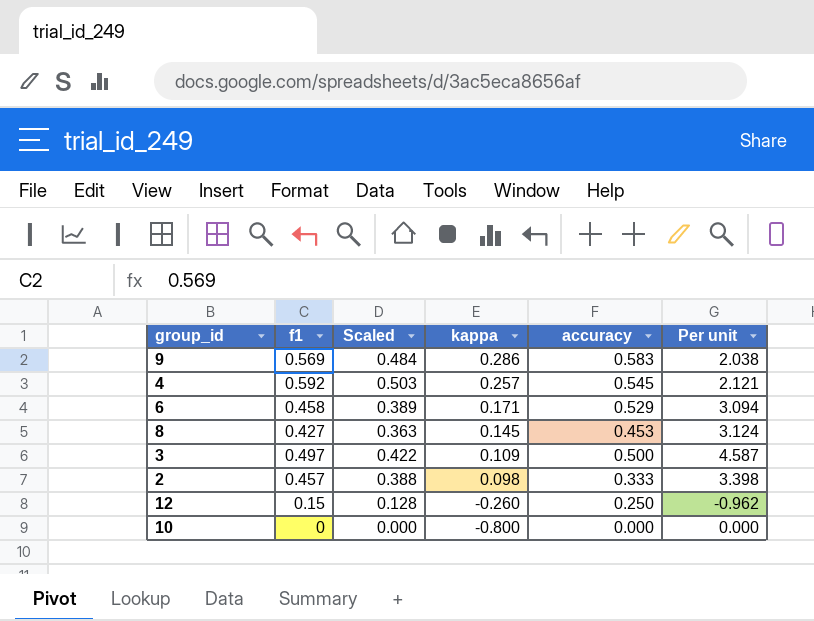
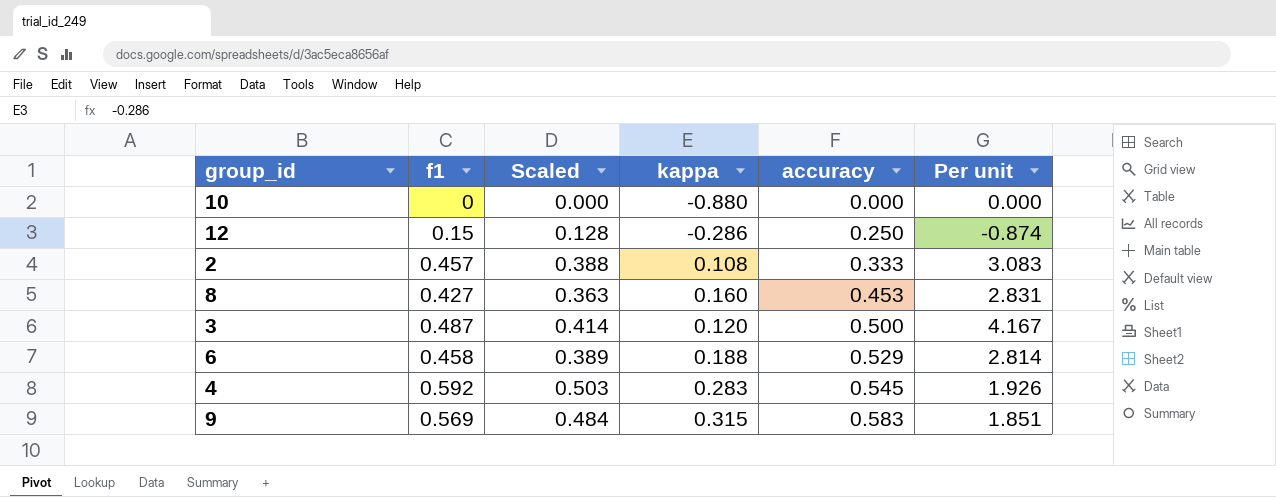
row order: kappa descending -> accuracy ascending
10 | kappa: -0.800 -> -0.880
12 | kappa: -0.260 -> -0.286
12 | Per unit: -0.962 -> -0.874
2 | kappa: 0.098 -> 0.108
2 | Per unit: 3.398 -> 3.083
8 | kappa: 0.145 -> 0.160
8 | Per unit: 3.124 -> 2.831
3 | f1: 0.497 -> 0.487
3 | Scaled: 0.422 -> 0.414
3 | kappa: 0.109 -> 0.120
3 | Per unit: 4.587 -> 4.167
6 | kappa: 0.171 -> 0.188
6 | Per unit: 3.094 -> 2.814
4 | kappa: 0.257 -> 0.283
4 | Per unit: 2.121 -> 1.926
9 | kappa: 0.286 -> 0.315
9 | Per unit: 2.038 -> 1.851

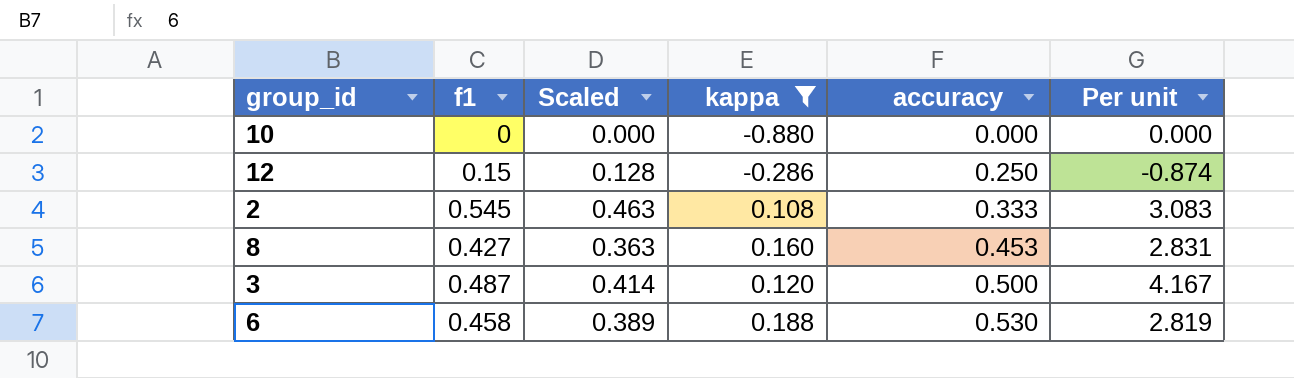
filter: none -> kappa <= 0.188
2 | f1: 0.457 -> 0.545
2 | Scaled: 0.388 -> 0.463
6 | accuracy: 0.529 -> 0.530
6 | Per unit: 2.814 -> 2.819

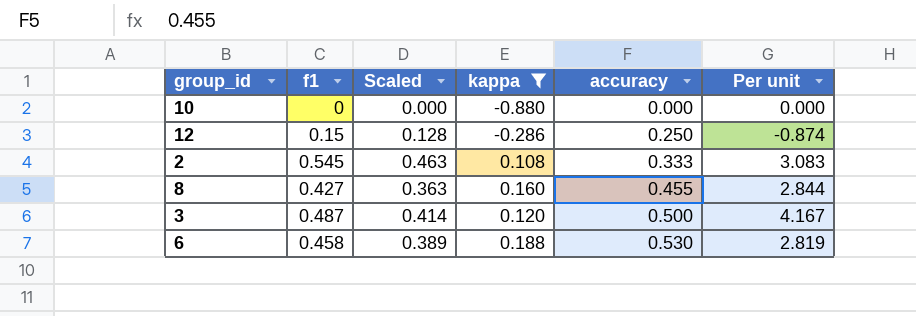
8 | accuracy: 0.453 -> 0.455
8 | Per unit: 2.831 -> 2.844

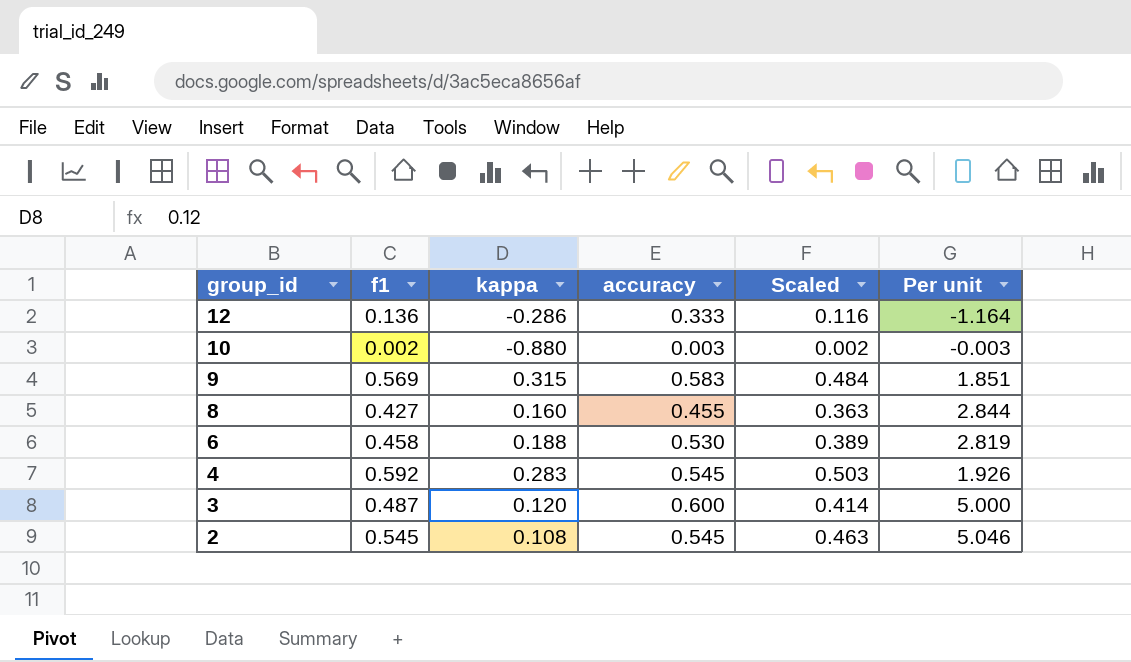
filter: kappa <= 0.188 -> none
row order: accuracy ascending -> group_id descending
column Scaled | position: 3 -> 5
12 | f1: 0.15 -> 0.136
12 | accuracy: 0.250 -> 0.333
12 | Scaled: 0.128 -> 0.116
12 | Per unit: -0.874 -> -1.164
10 | f1: 0 -> 0.002
10 | accuracy: 0.000 -> 0.003
10 | Scaled: 0.000 -> 0.002
10 | Per unit: 0.000 -> -0.003
3 | accuracy: 0.500 -> 0.600
3 | Per unit: 4.167 -> 5.000
2 | accuracy: 0.333 -> 0.545
2 | Per unit: 3.083 -> 5.046

